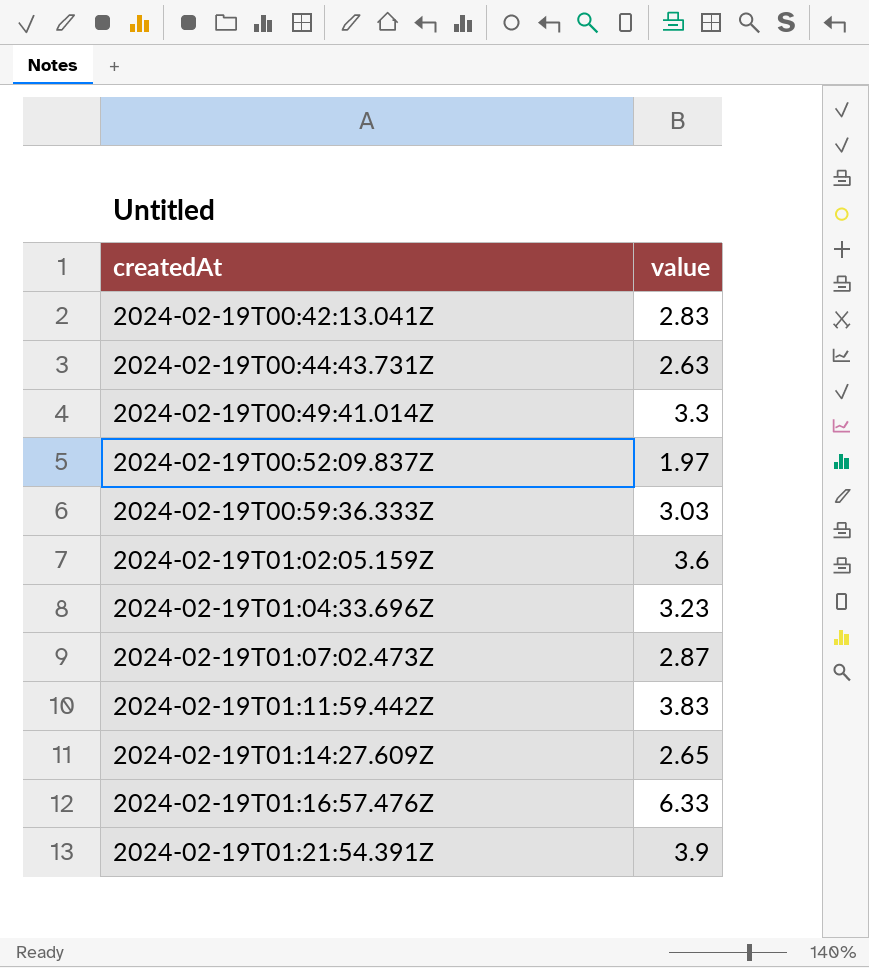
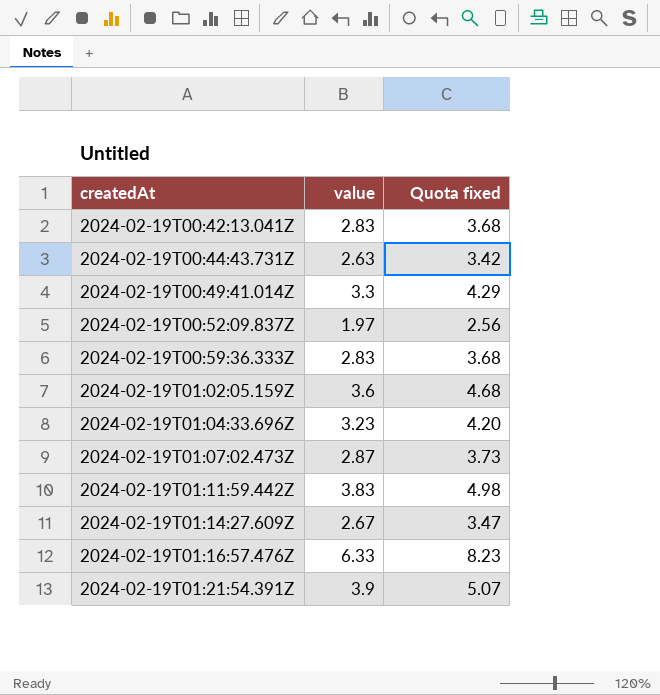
column Quota fixed | formula: none -> [value] * 1.3
2024-02-19T00:59:36.333Z | value: 3.03 -> 2.83
2024-02-19T01:14:27.609Z | value: 2.65 -> 2.67

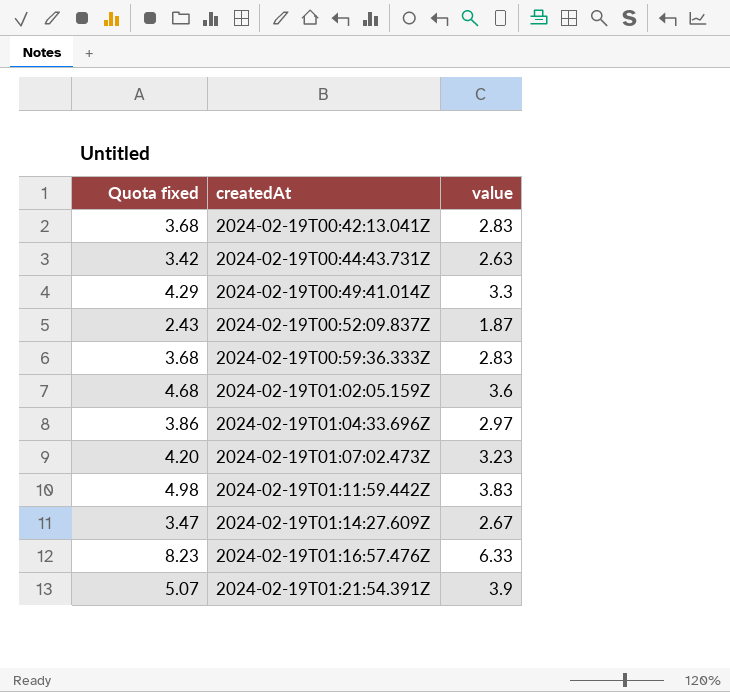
column Quota fixed | position: 3 -> 1
2024-02-19T00:52:09.837Z | Quota fixed: 2.56 -> 2.43
2024-02-19T00:52:09.837Z | value: 1.97 -> 1.87
2024-02-19T01:04:33.696Z | Quota fixed: 4.20 -> 3.86
2024-02-19T01:04:33.696Z | value: 3.23 -> 2.97
2024-02-19T01:07:02.473Z | Quota fixed: 3.73 -> 4.20
2024-02-19T01:07:02.473Z | value: 2.87 -> 3.23

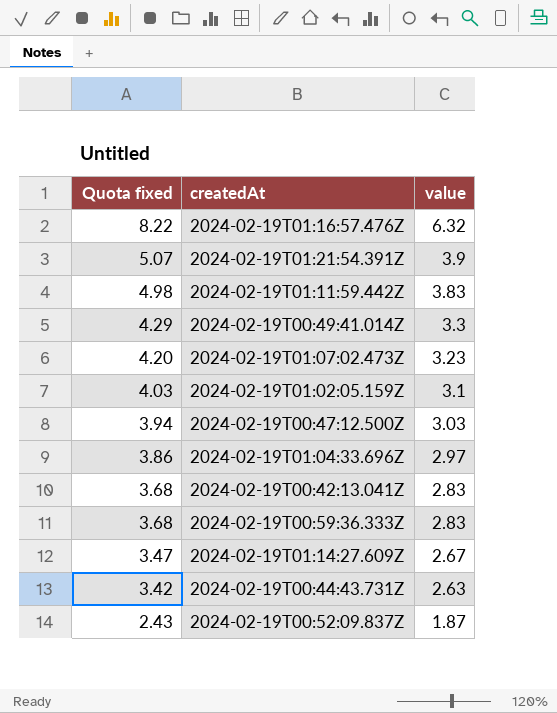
row order: createdAt ascending -> Quota fixed descending
2024-02-19T01:16:57.476Z | Quota fixed: 8.23 -> 8.22
2024-02-19T01:16:57.476Z | value: 6.33 -> 6.32
2024-02-19T01:02:05.159Z | Quota fixed: 4.68 -> 4.03
2024-02-19T01:02:05.159Z | value: 3.6 -> 3.1
row 2024-02-19T00:47:12.500Z: none -> 3.94 | 3.03

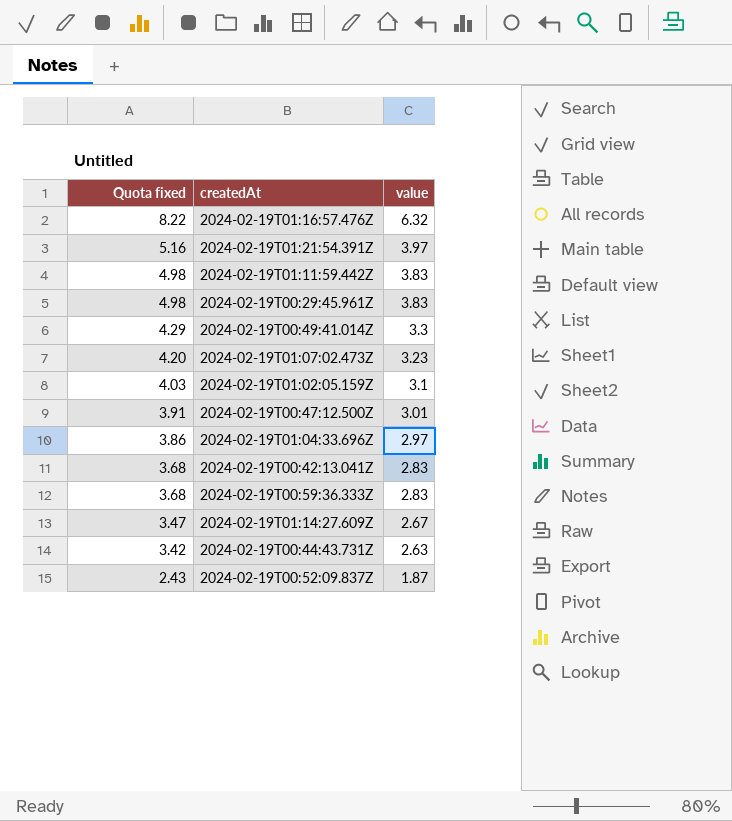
2024-02-19T01:21:54.391Z | Quota fixed: 5.07 -> 5.16
2024-02-19T01:21:54.391Z | value: 3.9 -> 3.97
row 2024-02-19T00:29:45.961Z: none -> 4.98 | 3.83
2024-02-19T00:47:12.500Z | Quota fixed: 3.94 -> 3.91
2024-02-19T00:47:12.500Z | value: 3.03 -> 3.01

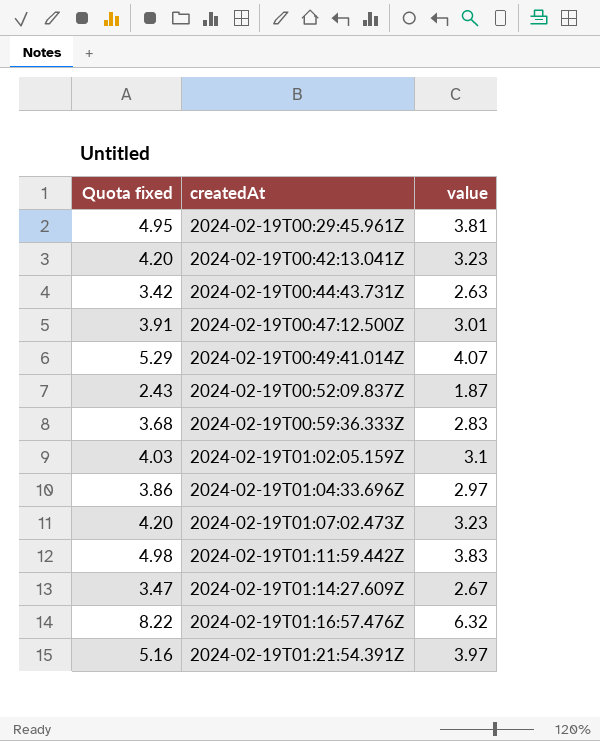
row order: Quota fixed descending -> createdAt ascending
2024-02-19T00:29:45.961Z | Quota fixed: 4.98 -> 4.95
2024-02-19T00:29:45.961Z | value: 3.83 -> 3.81
2024-02-19T00:42:13.041Z | Quota fixed: 3.68 -> 4.20
2024-02-19T00:42:13.041Z | value: 2.83 -> 3.23
2024-02-19T00:49:41.014Z | Quota fixed: 4.29 -> 5.29
2024-02-19T00:49:41.014Z | value: 3.3 -> 4.07

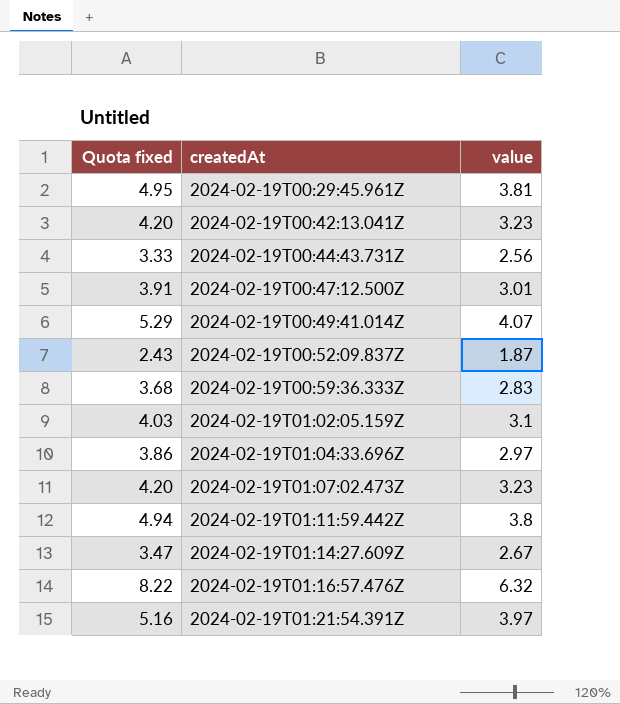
2024-02-19T00:44:43.731Z | Quota fixed: 3.42 -> 3.33
2024-02-19T00:44:43.731Z | value: 2.63 -> 2.56
2024-02-19T01:11:59.442Z | Quota fixed: 4.98 -> 4.94
2024-02-19T01:11:59.442Z | value: 3.83 -> 3.8

